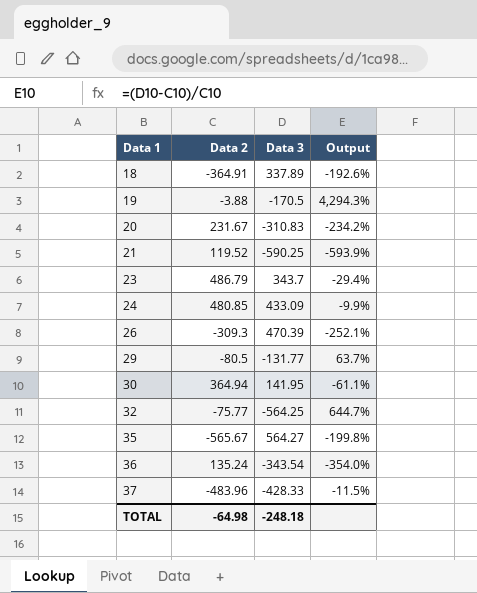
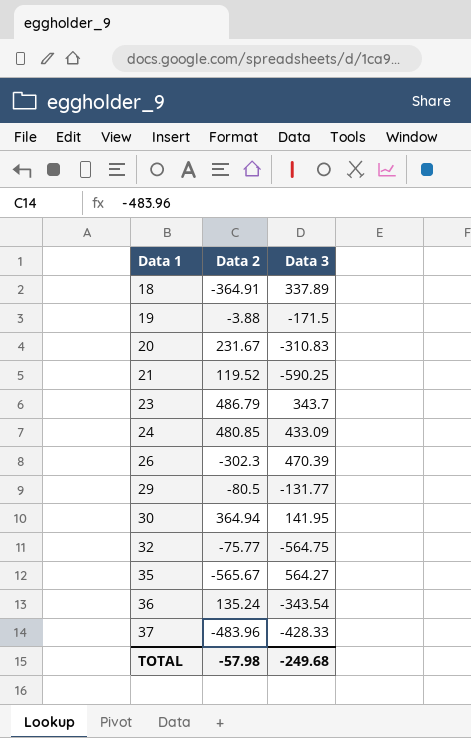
column Output | formula: ([Data 3] - [Data 2]) / [Data 2] -> none
19 | Data 3: -170.5 -> -171.5
26 | Data 2: -309.3 -> -302.3
32 | Data 3: -564.25 -> -564.75
TOTAL | Data 2: -64.98 -> -57.98
TOTAL | Data 3: -248.18 -> -249.68

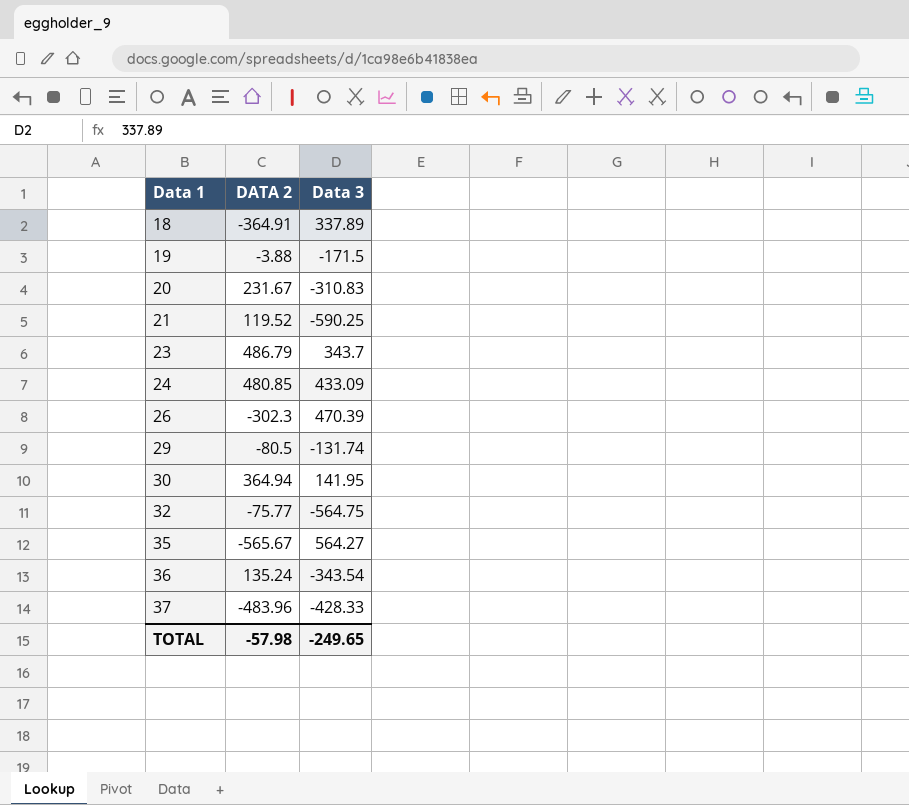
column name: Data 2 -> DATA 2
29 | Data 3: -131.77 -> -131.74
TOTAL | Data 3: -249.68 -> -249.65

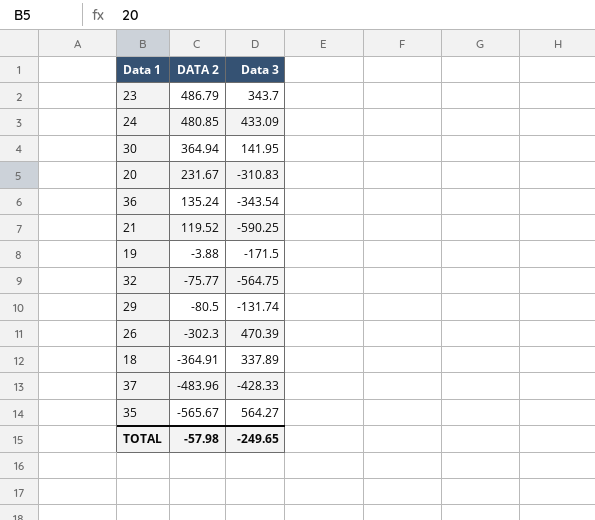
row order: Data 1 ascending -> DATA 2 descending

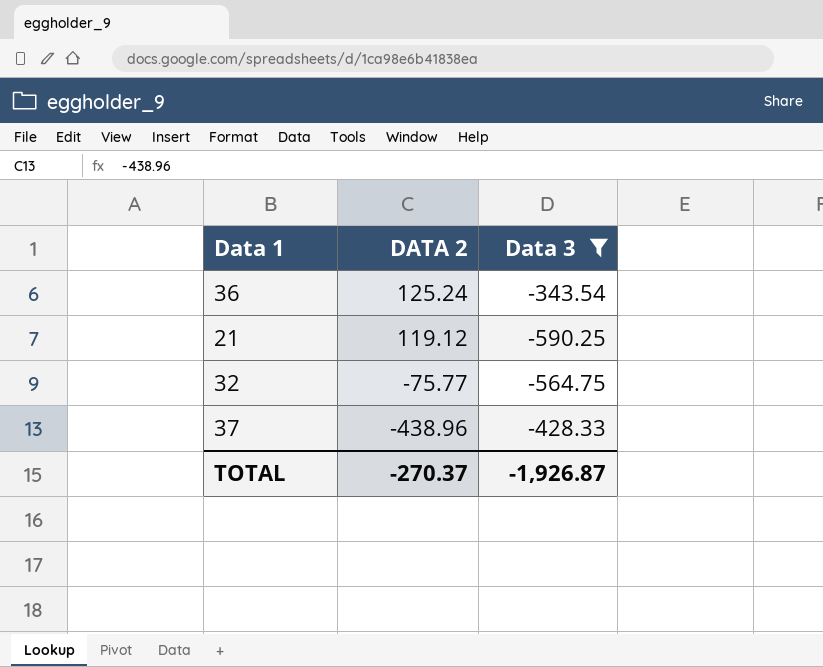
filter: none -> Data 3 <= -343.54
36 | DATA 2: 135.24 -> 125.24
21 | DATA 2: 119.52 -> 119.12
37 | DATA 2: -483.96 -> -438.96
TOTAL | DATA 2: -57.98 -> -270.37
TOTAL | Data 3: -249.65 -> -1,926.87

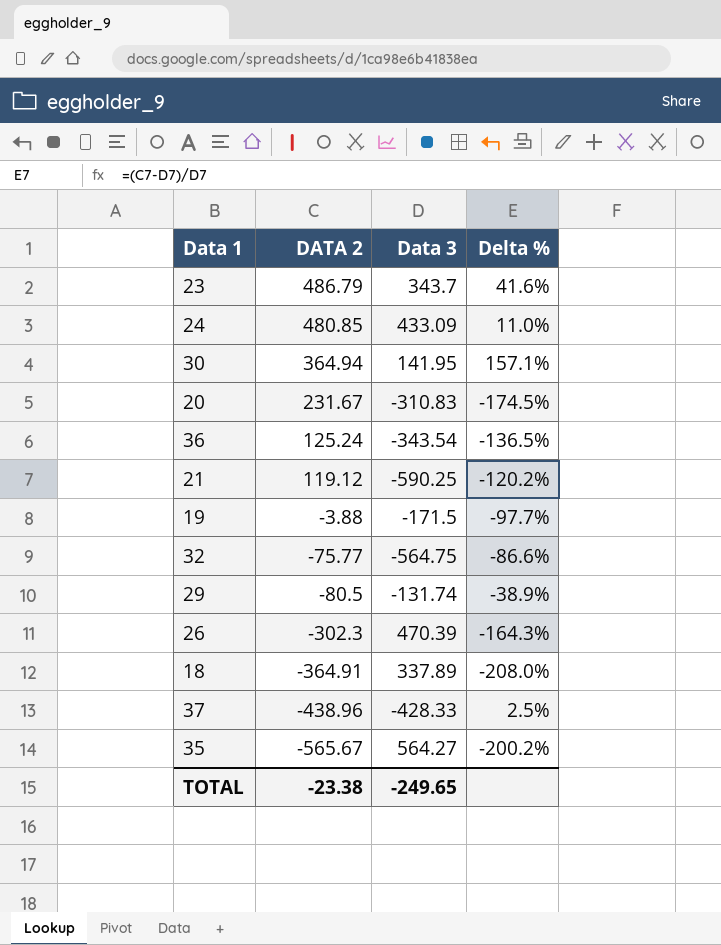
filter: Data 3 <= -343.54 -> none
column Delta % | formula: none -> ([DATA 2] - [Data 3]) / [Data 3]
TOTAL | DATA 2: -270.37 -> -23.38
TOTAL | Data 3: -1,926.87 -> -249.65

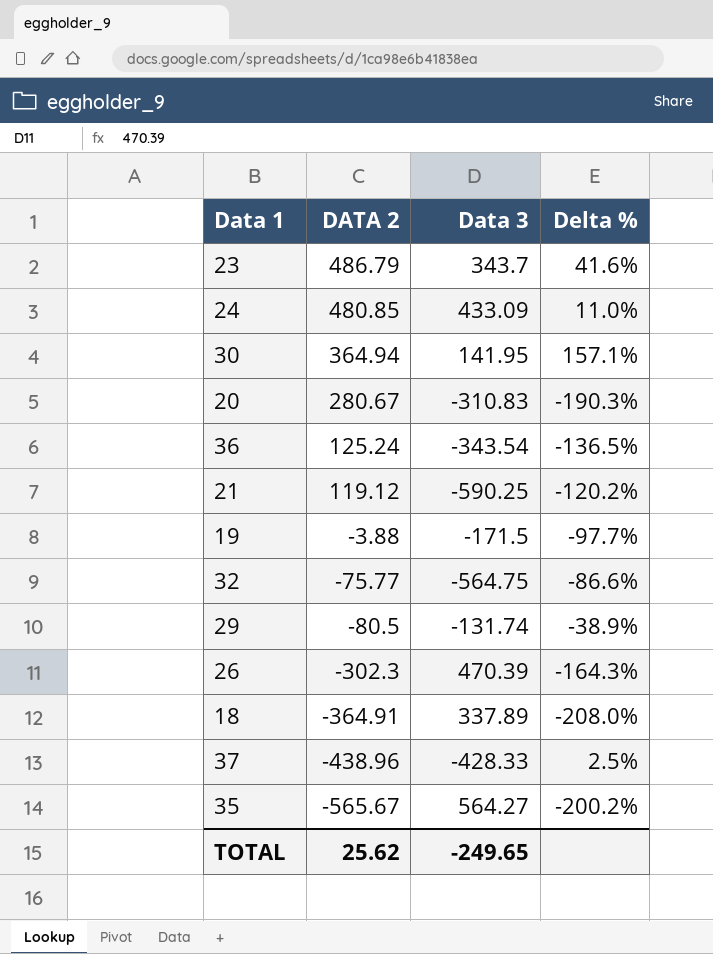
20 | DATA 2: 231.67 -> 280.67
20 | Delta %: -174.5% -> -190.3%
TOTAL | DATA 2: -23.38 -> 25.62

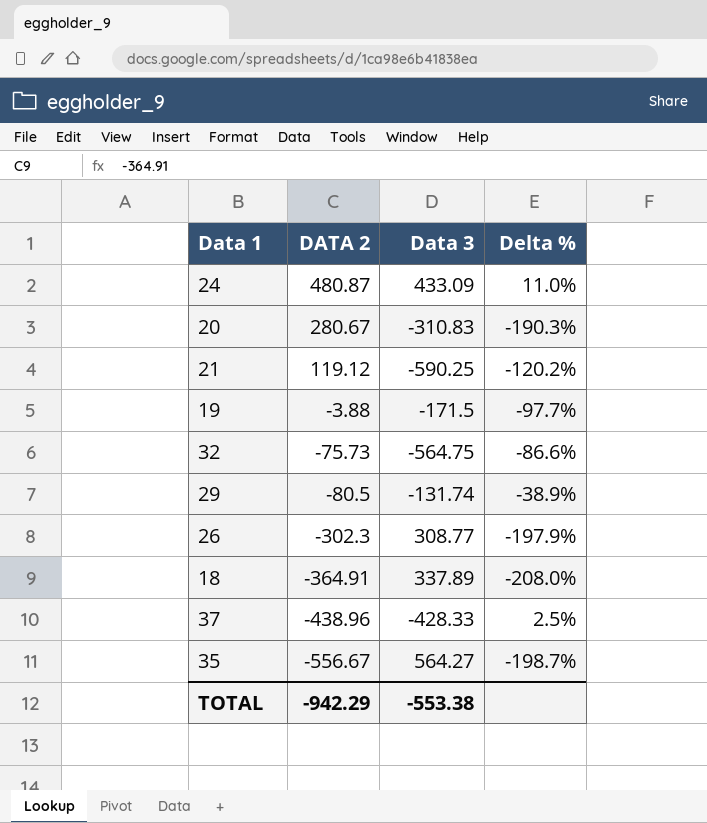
row 23: 486.79 | 343.7 | 41.6% -> none
row 30: 364.94 | 141.95 | 157.1% -> none
row 36: 125.24 | -343.54 | -136.5% -> none
24 | DATA 2: 480.85 -> 480.87
32 | DATA 2: -75.77 -> -75.73
26 | Data 3: 470.39 -> 308.77
26 | Delta %: -164.3% -> -197.9%
35 | DATA 2: -565.67 -> -556.67
35 | Delta %: -200.2% -> -198.7%
TOTAL | DATA 2: 25.62 -> -942.29
TOTAL | Data 3: -249.65 -> -553.38

